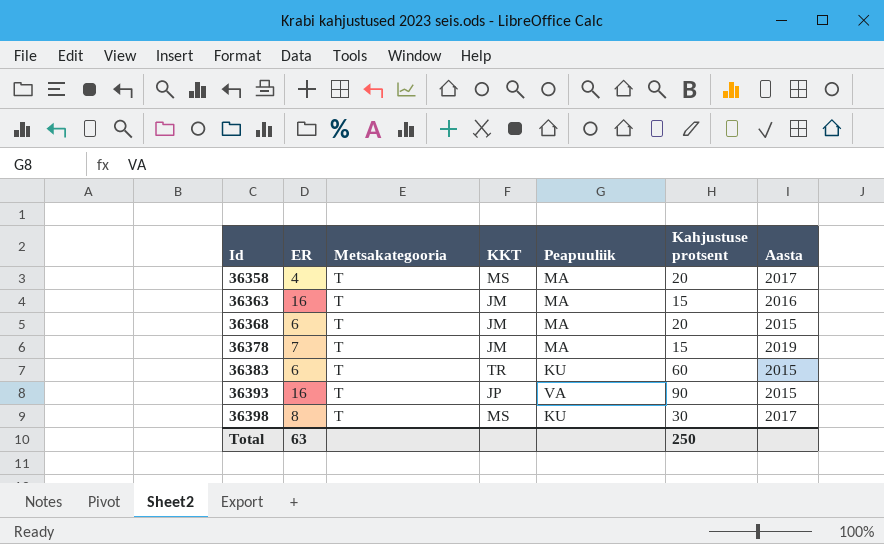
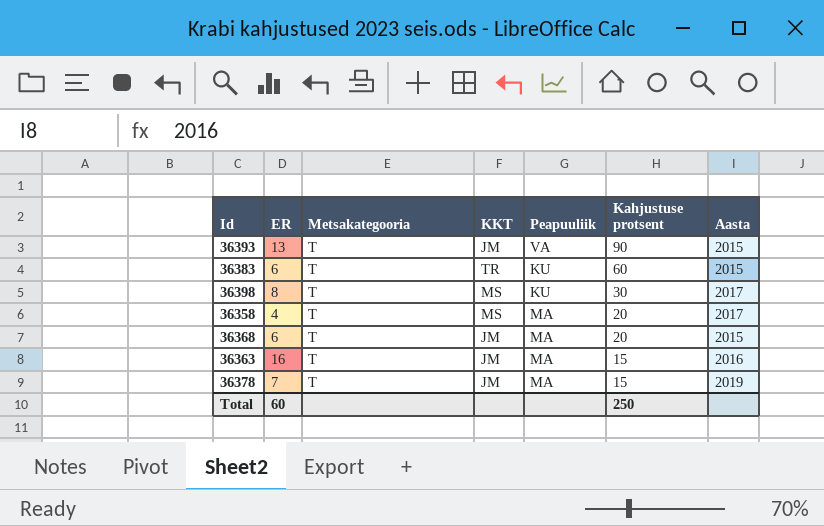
row order: Id ascending -> Kahjustuse protsent descending
36393 | ER: 16 -> 13
36393 | KKT: JP -> JM
Total | ER: 63 -> 60

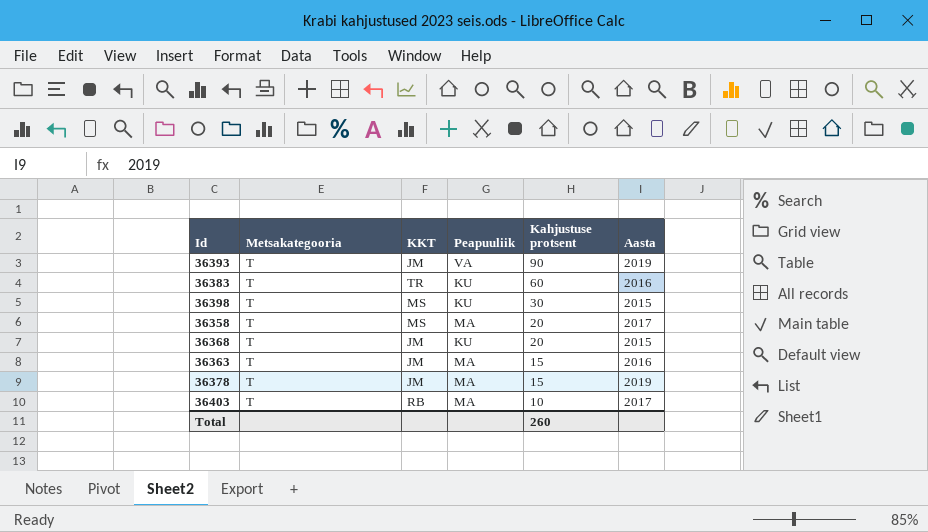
column ER | position: 2 -> none
36393 | Aasta: 2015 -> 2019
36383 | Aasta: 2015 -> 2016
36398 | Aasta: 2017 -> 2015
36368 | Peapuuliik: MA -> KU
row 36403: none -> T | RB | MA | 10 | 2017
Total | Kahjustuse protsent: 250 -> 260

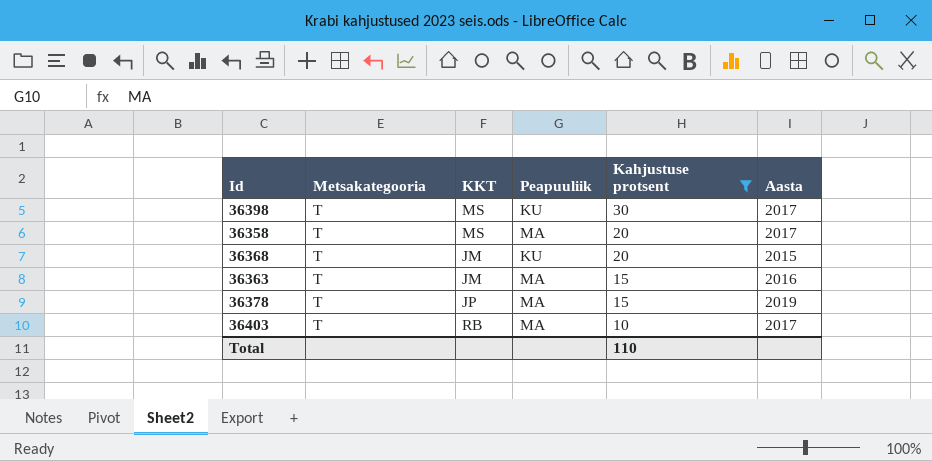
filter: none -> Kahjustuse protsent <= 30
36398 | Aasta: 2015 -> 2017
36378 | KKT: JM -> JP
Total | Kahjustuse protsent: 260 -> 110

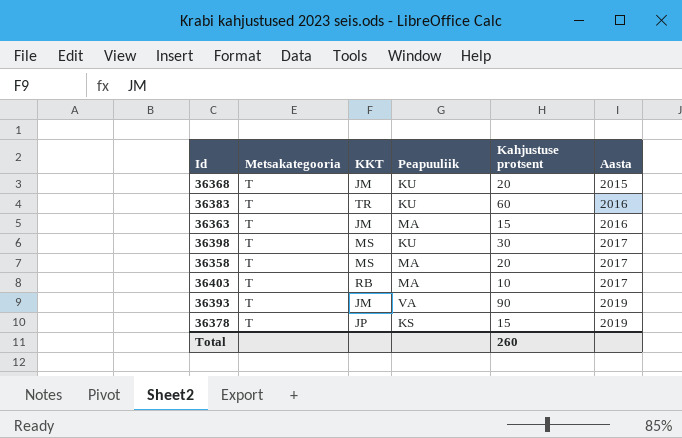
filter: Kahjustuse protsent <= 30 -> none
row order: Kahjustuse protsent descending -> Aasta ascending
36378 | Peapuuliik: MA -> KS
Total | Kahjustuse protsent: 110 -> 260

